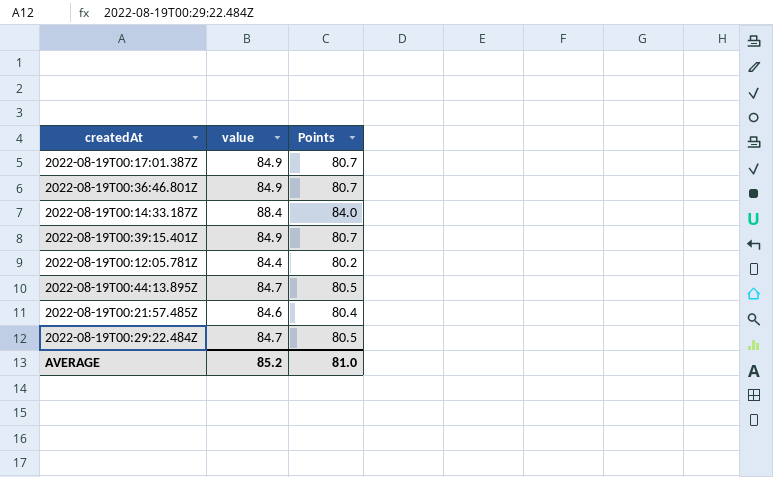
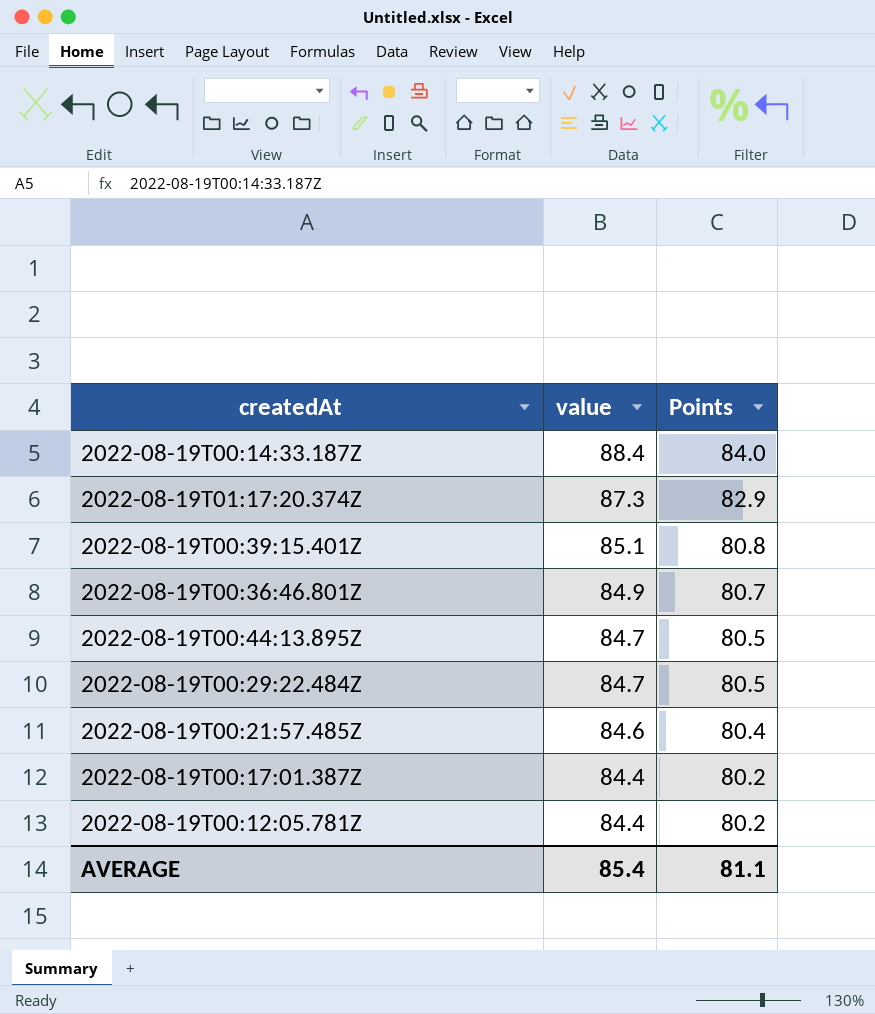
row order: none -> value descending
row 2022-08-19T01:17:20.374Z: none -> 87.3 | 82.9
2022-08-19T00:39:15.401Z | value: 84.9 -> 85.1
2022-08-19T00:39:15.401Z | Points: 80.7 -> 80.8
2022-08-19T00:17:01.387Z | value: 84.9 -> 84.4
2022-08-19T00:17:01.387Z | Points: 80.7 -> 80.2
AVERAGE | value: 85.2 -> 85.4
AVERAGE | Points: 81.0 -> 81.1

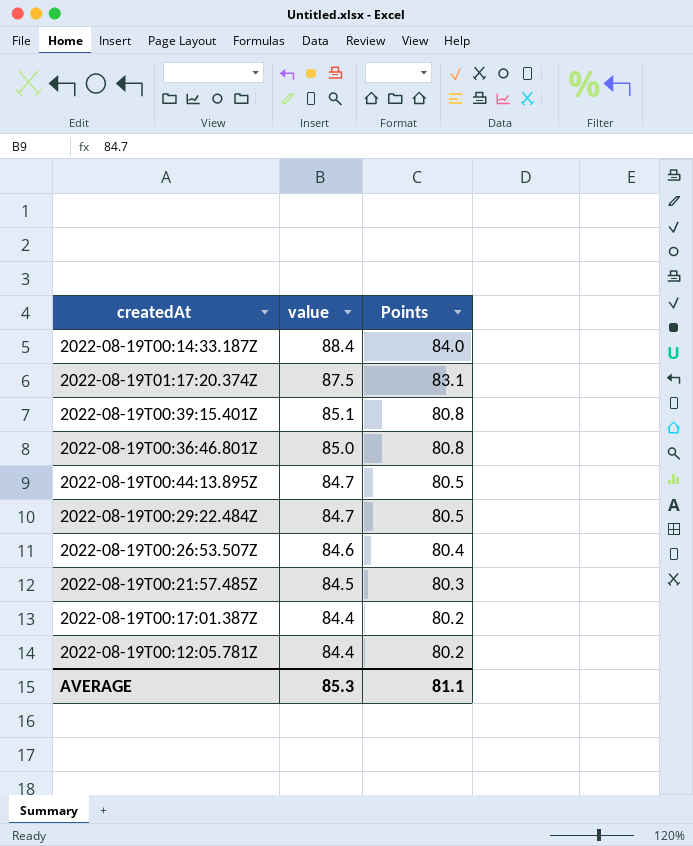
2022-08-19T01:17:20.374Z | value: 87.3 -> 87.5
2022-08-19T01:17:20.374Z | Points: 82.9 -> 83.1
2022-08-19T00:36:46.801Z | value: 84.9 -> 85.0
2022-08-19T00:36:46.801Z | Points: 80.7 -> 80.8
row 2022-08-19T00:26:53.507Z: none -> 84.6 | 80.4
2022-08-19T00:21:57.485Z | value: 84.6 -> 84.5
2022-08-19T00:21:57.485Z | Points: 80.4 -> 80.3
AVERAGE | value: 85.4 -> 85.3

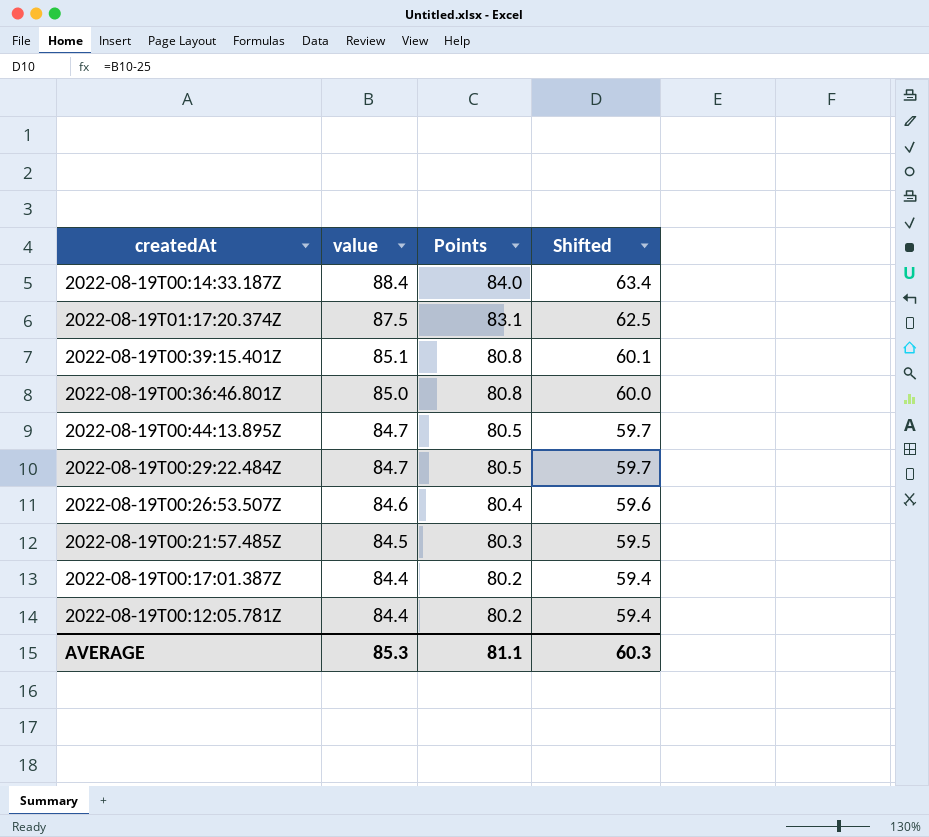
column Shifted | formula: none -> [value] - 25

